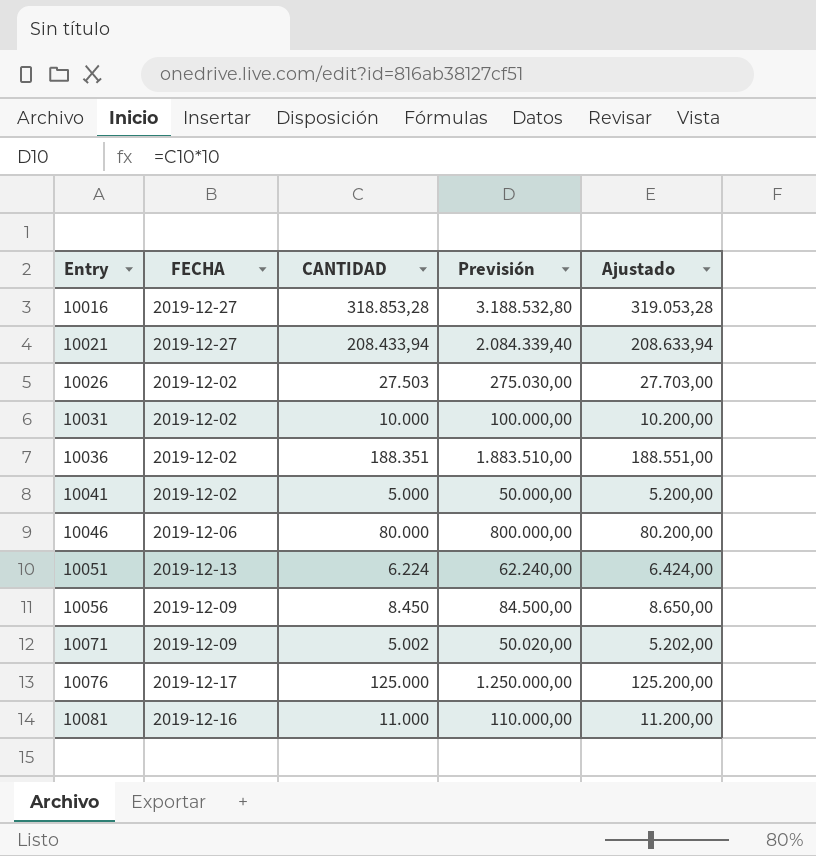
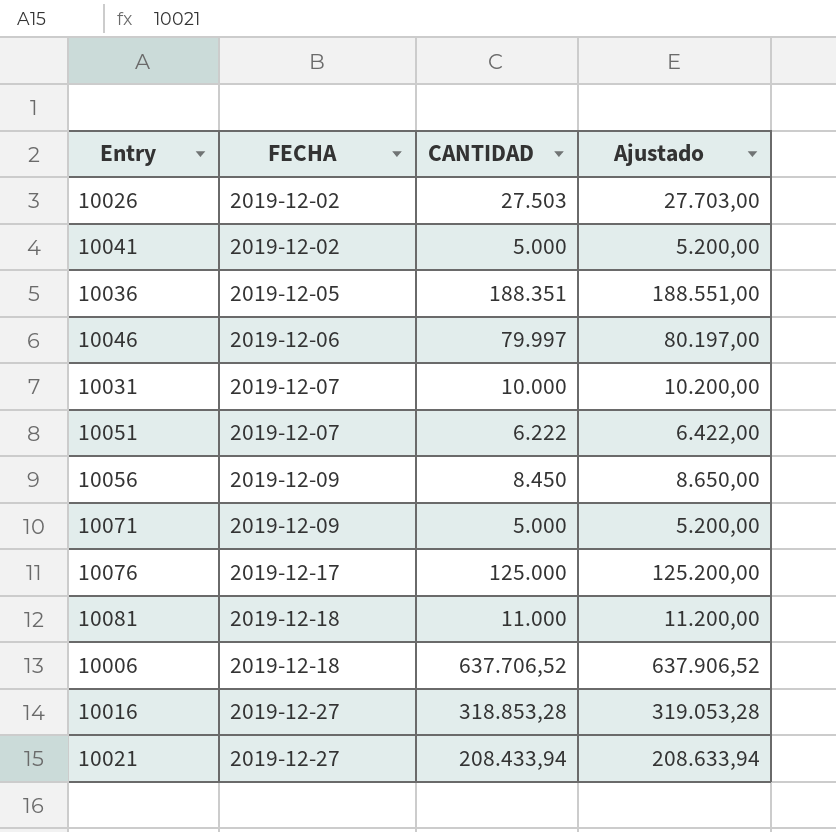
row order: Entry ascending -> FECHA ascending
column Previsión | formula: [CANTIDAD] * 10 -> none
10036 | FECHA: 2019-12-02 -> 2019-12-05
10046 | CANTIDAD: 80.000 -> 79.997
10046 | Ajustado: 80.200,00 -> 80.197,00
10031 | FECHA: 2019-12-02 -> 2019-12-07
10051 | FECHA: 2019-12-13 -> 2019-12-07
10051 | CANTIDAD: 6.224 -> 6.222
10051 | Ajustado: 6.424,00 -> 6.422,00
10071 | CANTIDAD: 5.002 -> 5.000
10071 | Ajustado: 5.202,00 -> 5.200,00
10081 | FECHA: 2019-12-16 -> 2019-12-18
row 10006: none -> 2019-12-18 | 637.706,52 | 637.906,52

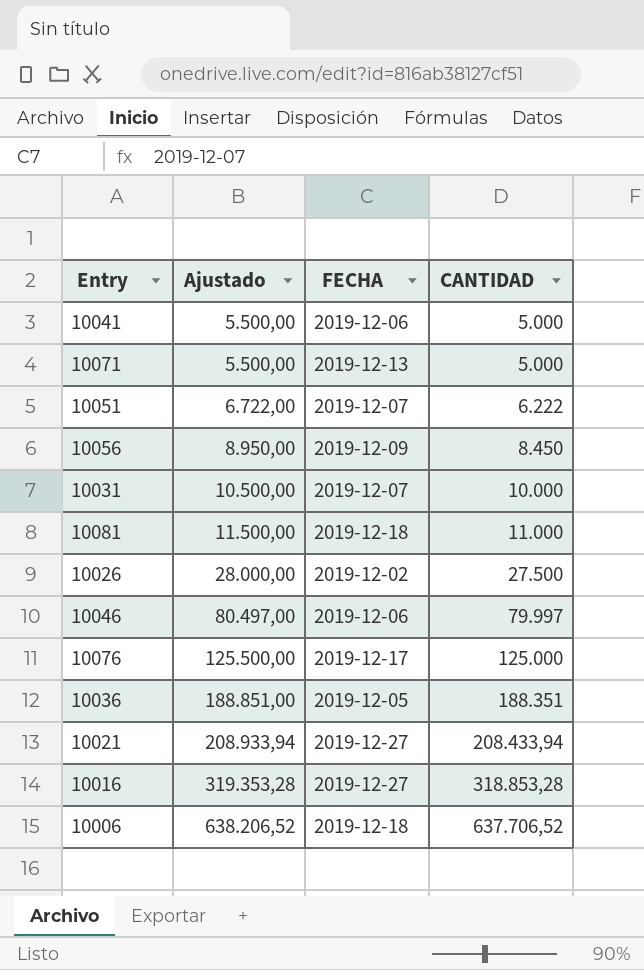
row order: FECHA ascending -> Ajustado ascending
column Ajustado | formula: [CANTIDAD] + 200 -> [CANTIDAD] + 500
column Ajustado | position: 4 -> 2
10041 | FECHA: 2019-12-02 -> 2019-12-06
10071 | FECHA: 2019-12-09 -> 2019-12-13
10026 | CANTIDAD: 27.503 -> 27.500

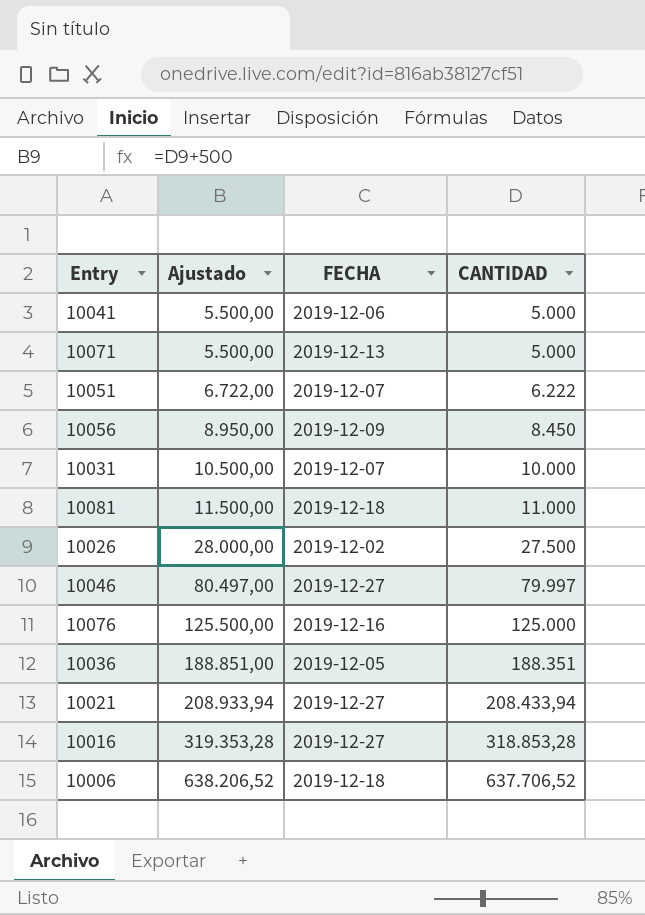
10046 | FECHA: 2019-12-06 -> 2019-12-27
10076 | FECHA: 2019-12-17 -> 2019-12-16

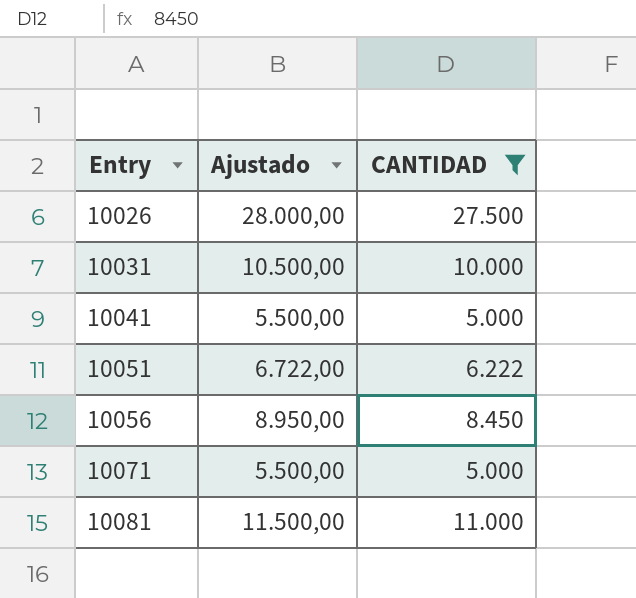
filter: none -> CANTIDAD <= 27.500
row order: Ajustado ascending -> Entry ascending
column FECHA | position: 3 -> none

